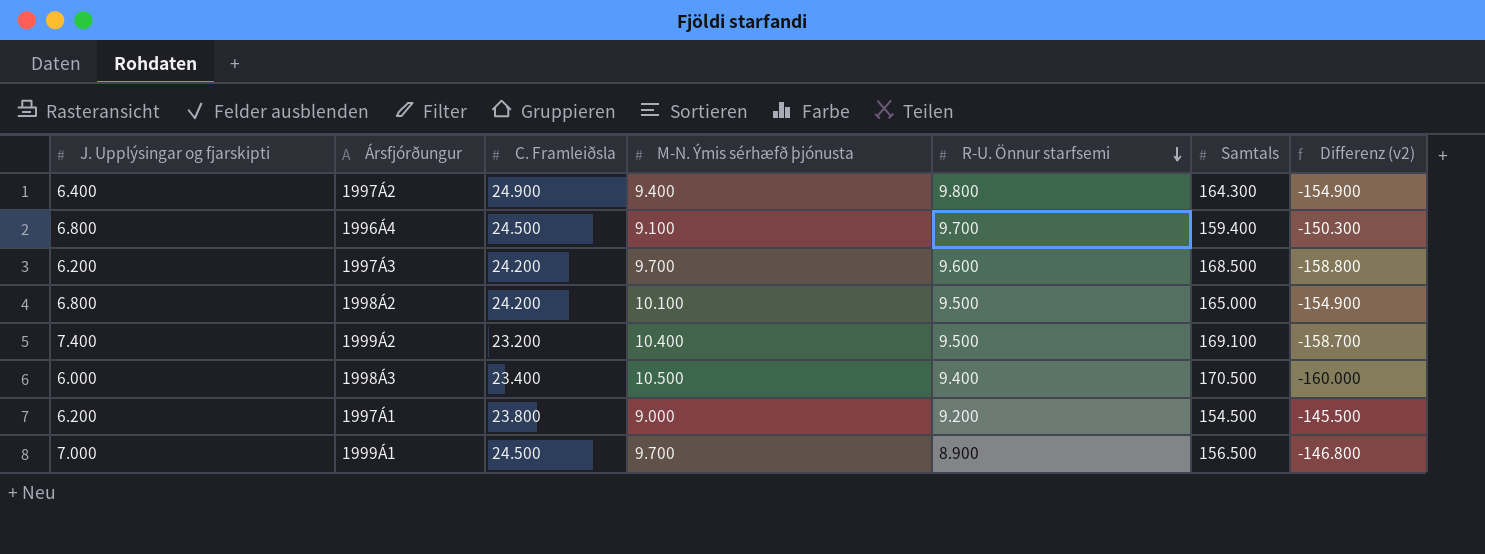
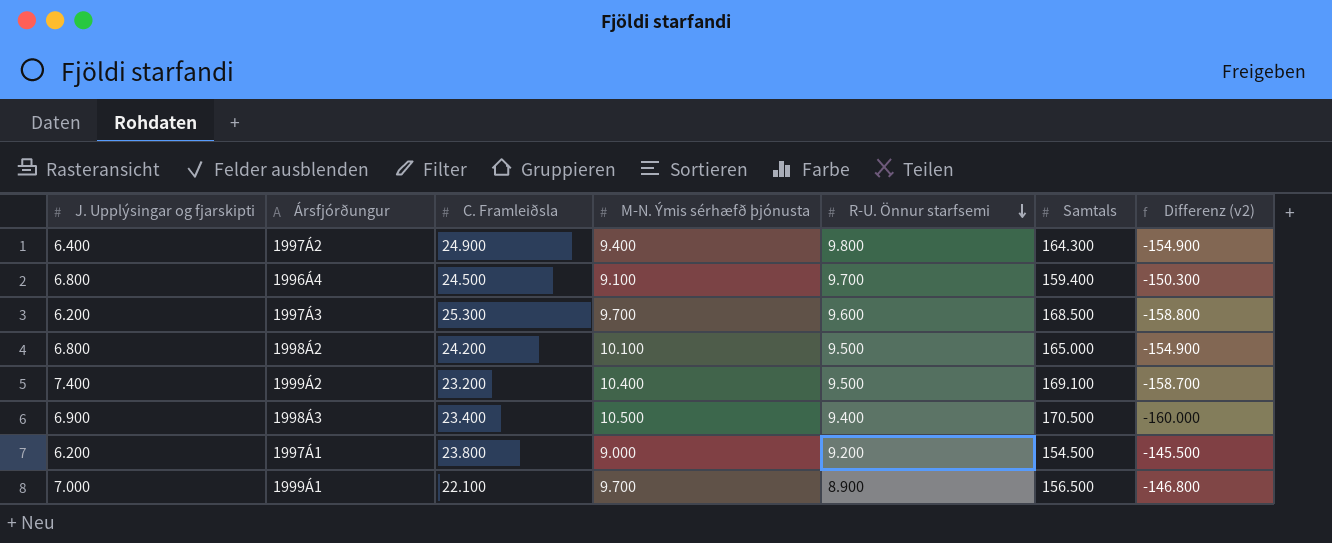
1997Á3 | C. Framleiðsla: 24.200 -> 25.300
1998Á3 | J. Upplýsingar og fjarskipti: 6.000 -> 6.900
1999Á1 | C. Framleiðsla: 24.500 -> 22.100

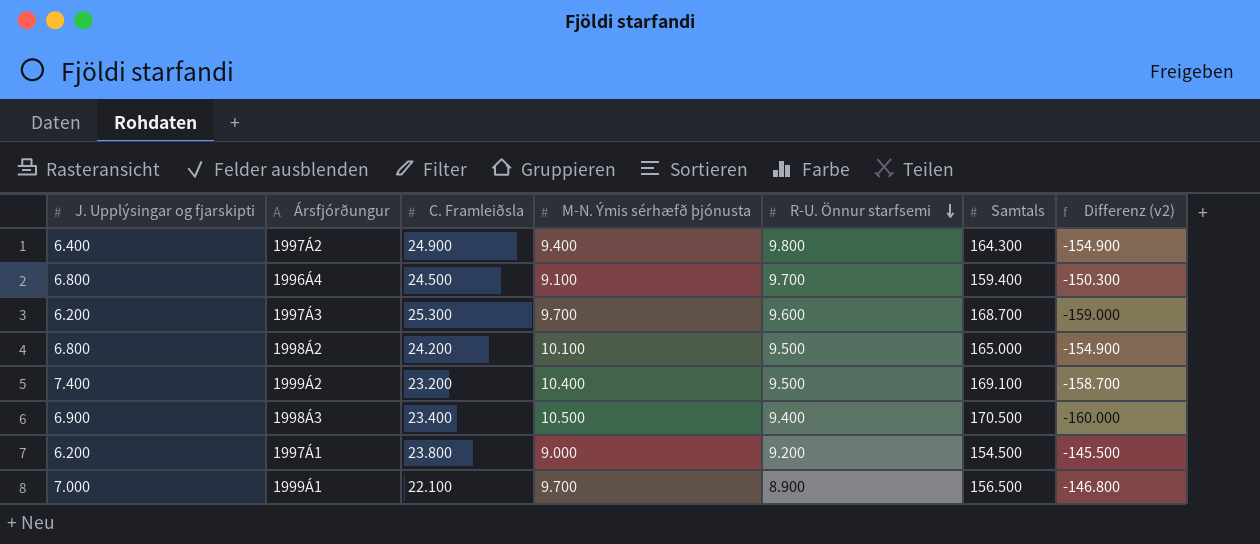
1997Á3 | Samtals: 168.500 -> 168.700
1997Á3 | Differenz (v2): -158.800 -> -159.000

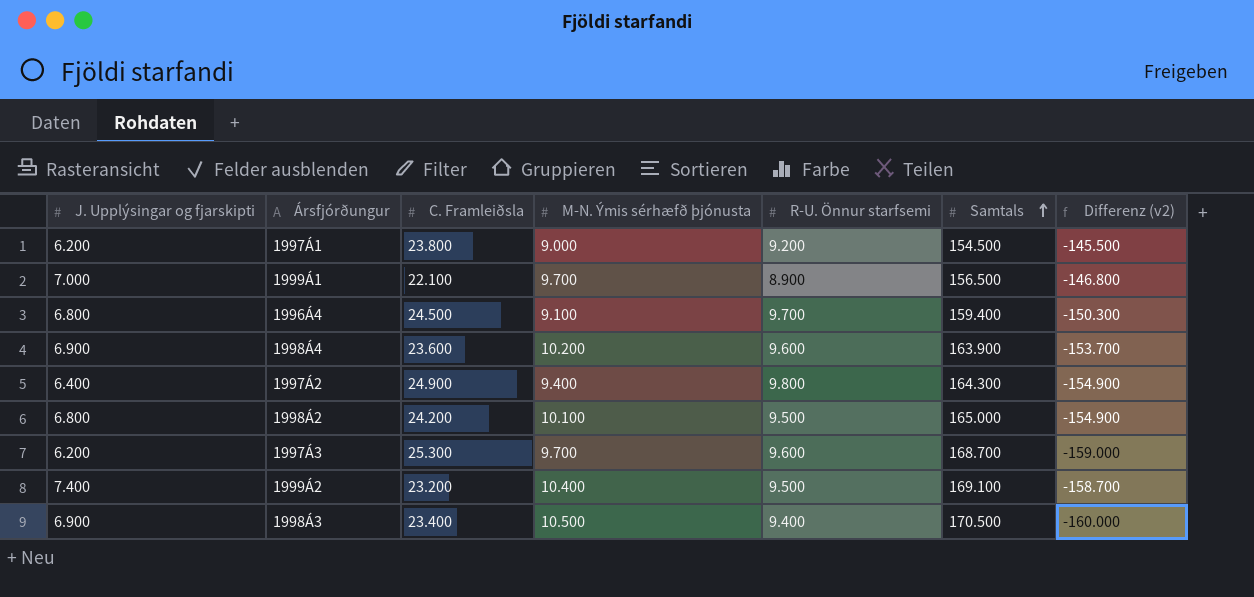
row order: R-U. Önnur starfsemi descending -> Samtals ascending
row 1998Á4: none -> 6.900 | 23.600 | 10.200 | 9.600 | 163.900 | -153.700

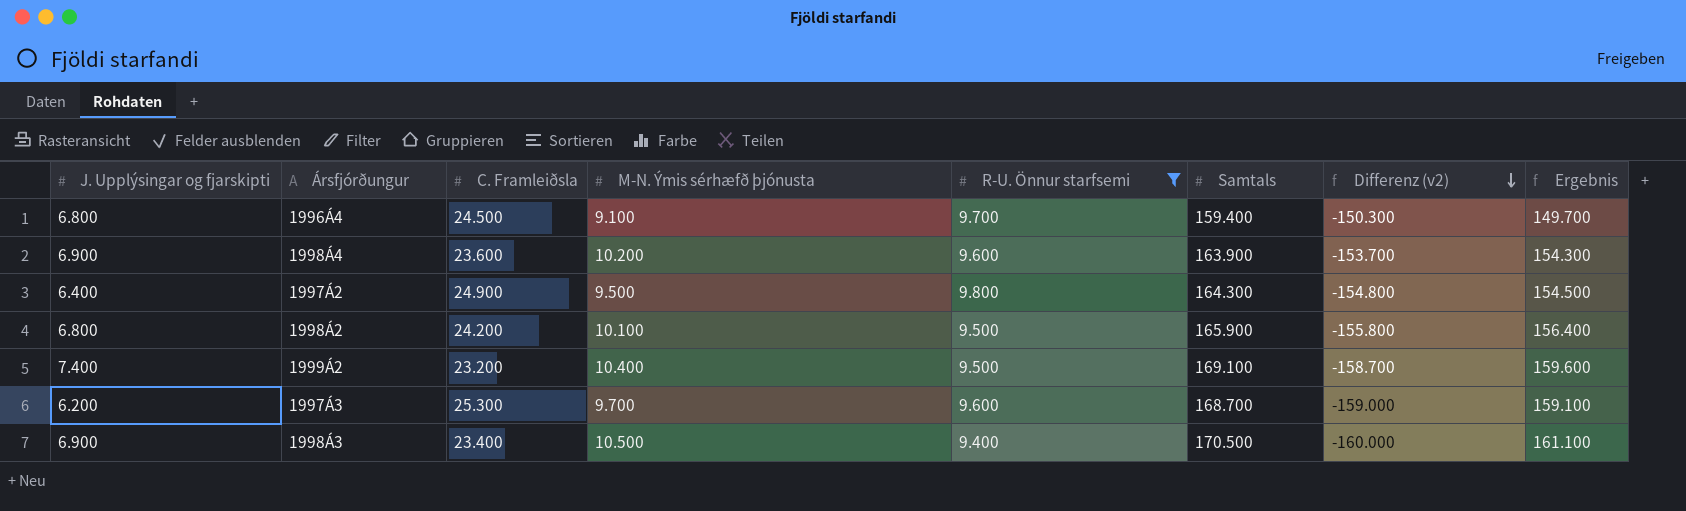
filter: none -> R-U. Önnur starfsemi >= 9.400
row order: Samtals ascending -> Differenz (v2) descending
column Ergebnis | formula: none -> [Samtals] - [R-U. Önnur starfsemi]
1997Á2 | M-N. Ýmis sérhæfð þjónusta: 9.400 -> 9.500
1997Á2 | Differenz (v2): -154.900 -> -154.800
1998Á2 | Samtals: 165.000 -> 165.900
1998Á2 | Differenz (v2): -154.900 -> -155.800

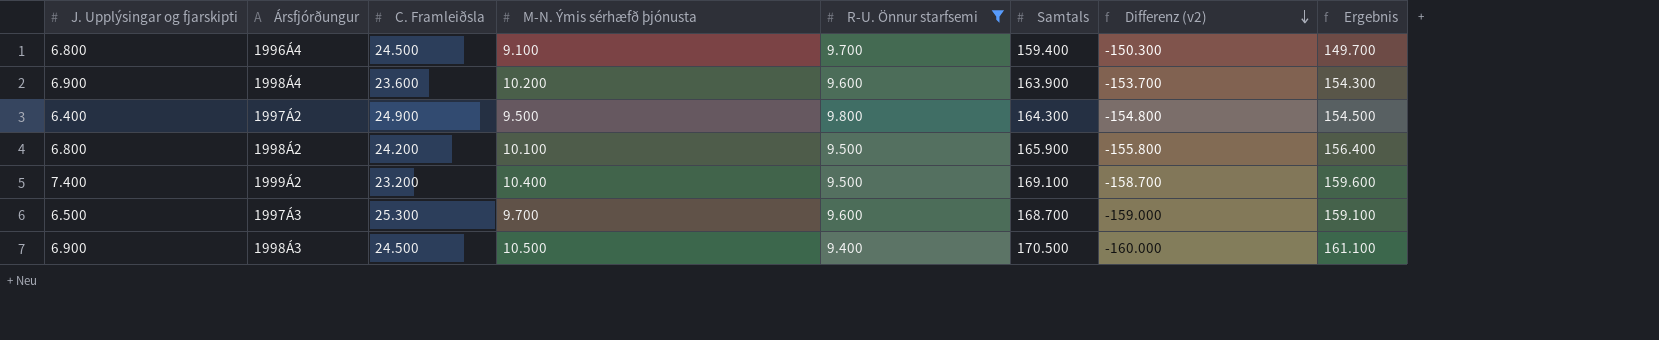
1997Á3 | J. Upplýsingar og fjarskipti: 6.200 -> 6.500
1998Á3 | C. Framleiðsla: 23.400 -> 24.500

